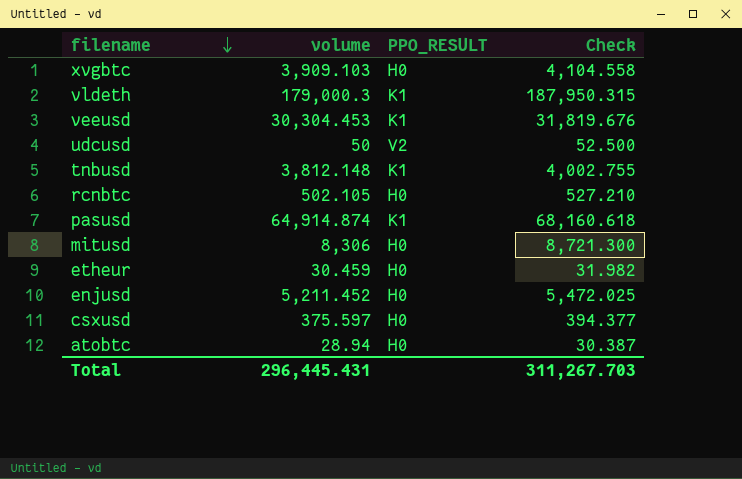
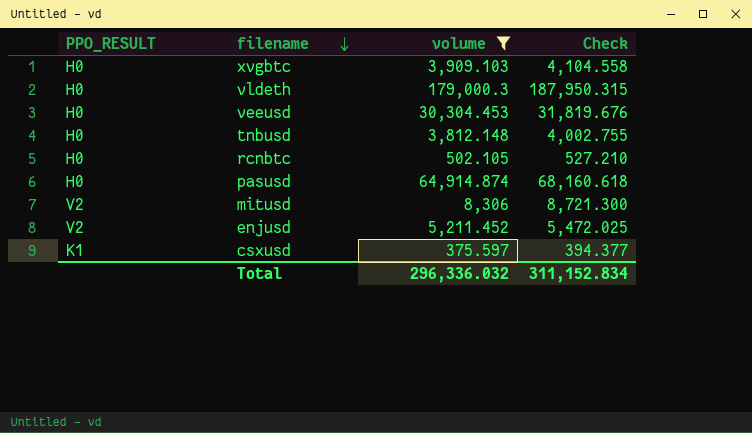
filter: none -> volume >= 375.597
column PPO_RESULT | position: 3 -> 1
vldeth | PPO_RESULT: K1 -> H0
veeusd | PPO_RESULT: K1 -> H0
tnbusd | PPO_RESULT: K1 -> H0
pasusd | PPO_RESULT: K1 -> H0
mitusd | PPO_RESULT: H0 -> V2
enjusd | PPO_RESULT: H0 -> V2
csxusd | PPO_RESULT: H0 -> K1
Total | volume: 296,445.431 -> 296,336.032
Total | Check: 311,267.703 -> 311,152.834

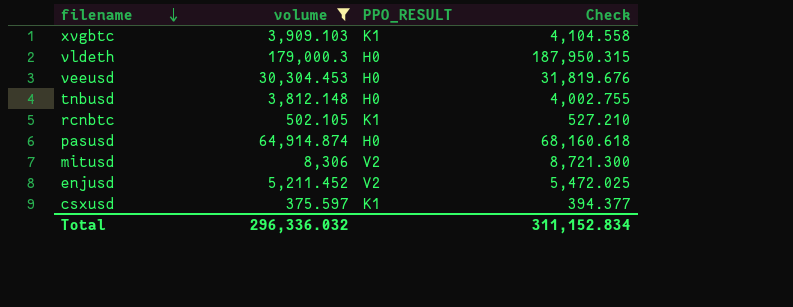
column PPO_RESULT | position: 1 -> 3
xvgbtc | PPO_RESULT: H0 -> K1
rcnbtc | PPO_RESULT: H0 -> K1

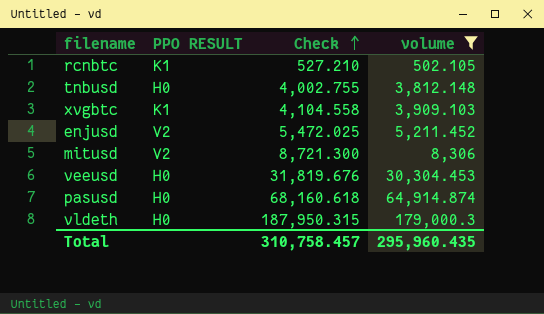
row order: filename descending -> Check ascending
column name: PPO_RESULT -> PPO RESULT
column volume | position: 2 -> 4
row csxusd: 375.597 | K1 | 394.377 -> none
Total | Check: 311,152.834 -> 310,758.457
Total | volume: 296,336.032 -> 295,960.435

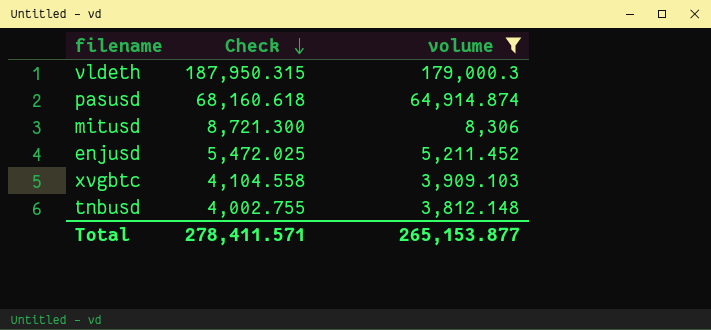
row order: Check ascending -> Check descending
column PPO RESULT | position: 2 -> none
row rcnbtc: K1 | 527.210 | 502.105 -> none
row veeusd: H0 | 31,819.676 | 30,304.453 -> none
Total | Check: 310,758.457 -> 278,411.571
Total | volume: 295,960.435 -> 265,153.877

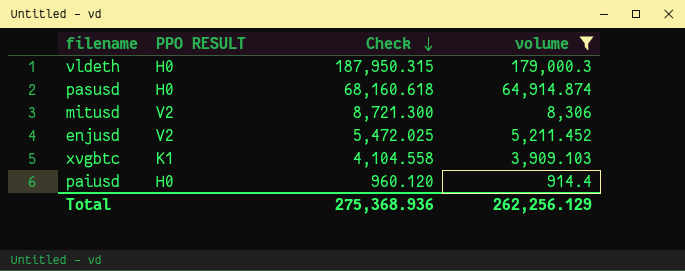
column PPO RESULT | position: none -> 2
row tnbusd: 4,002.755 | 3,812.148 -> none
row paiusd: none -> H0 | 960.120 | 914.4
Total | Check: 278,411.571 -> 275,368.936
Total | volume: 265,153.877 -> 262,256.129

